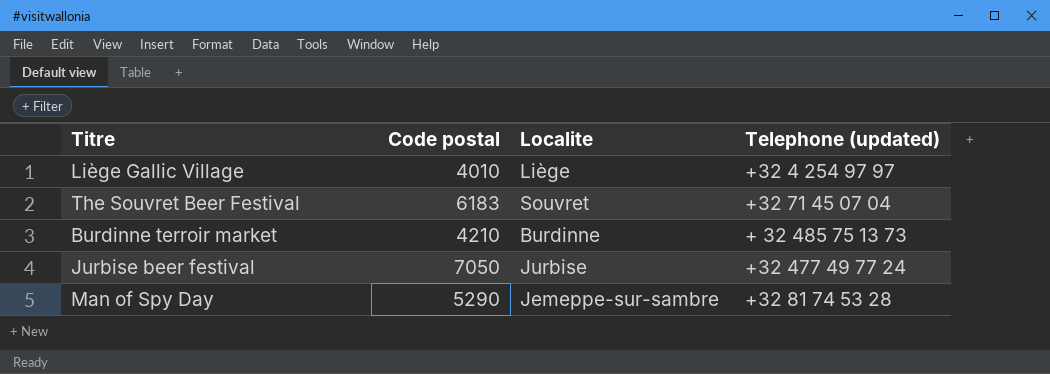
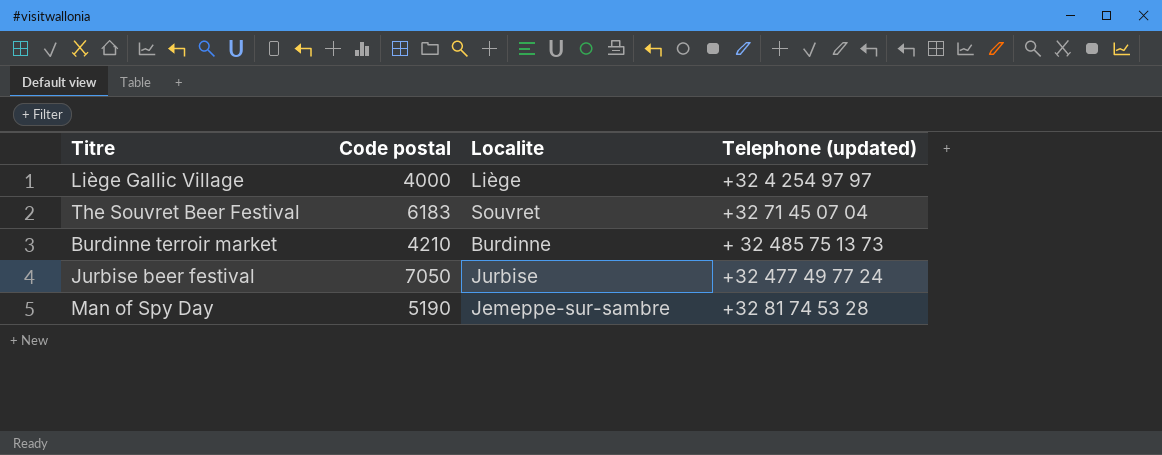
Liège Gallic Village | Code postal: 4010 -> 4000
Man of Spy Day | Code postal: 5290 -> 5190

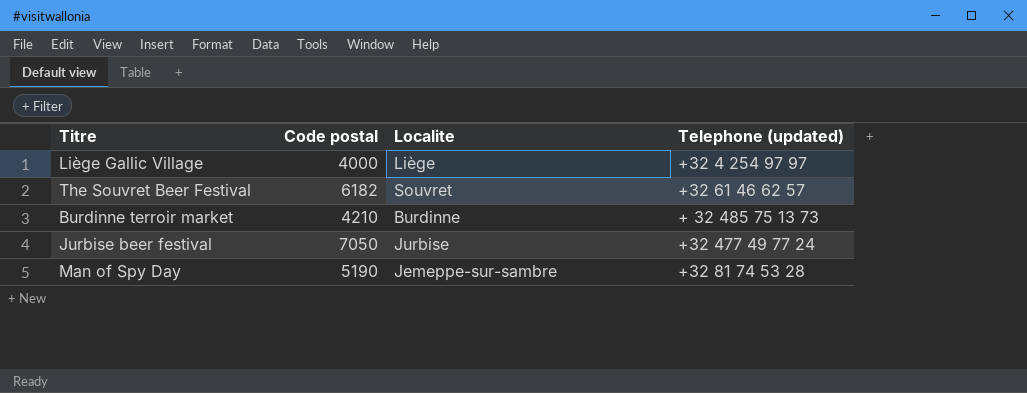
The Souvret Beer Festival | Code postal: 6183 -> 6182
The Souvret Beer Festival | Telephone (updated): +32 71 45 07 04 -> +32 61 46 62 57

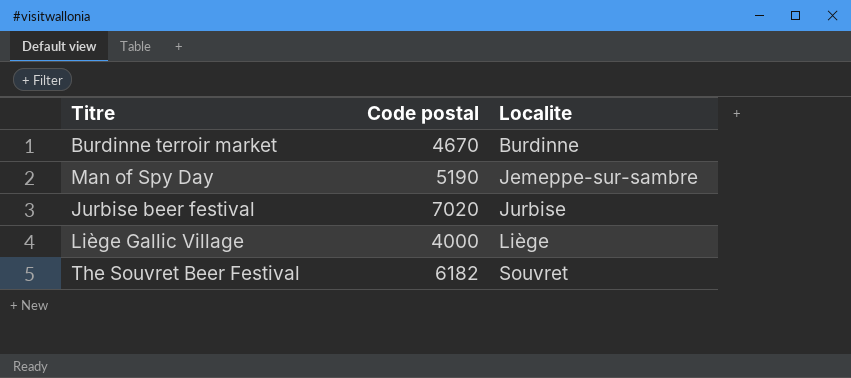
row order: none -> Localite ascending
column Telephone (updated) | position: 4 -> none
Burdinne terroir market | Code postal: 4210 -> 4670
Jurbise beer festival | Code postal: 7050 -> 7020

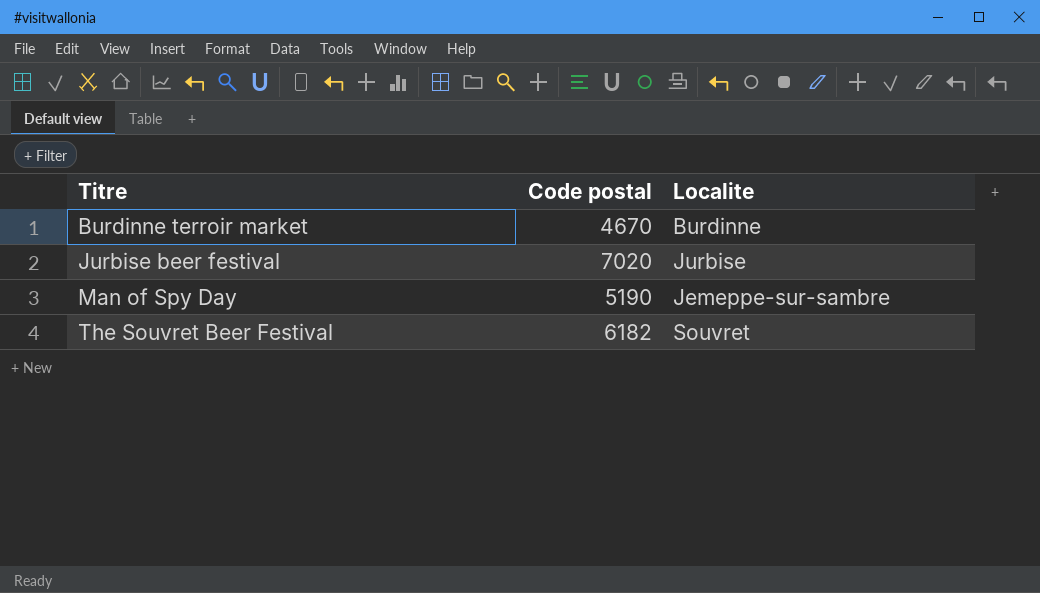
row order: Localite ascending -> Titre ascending
row Liège Gallic Village: 4000 | Liège -> none

